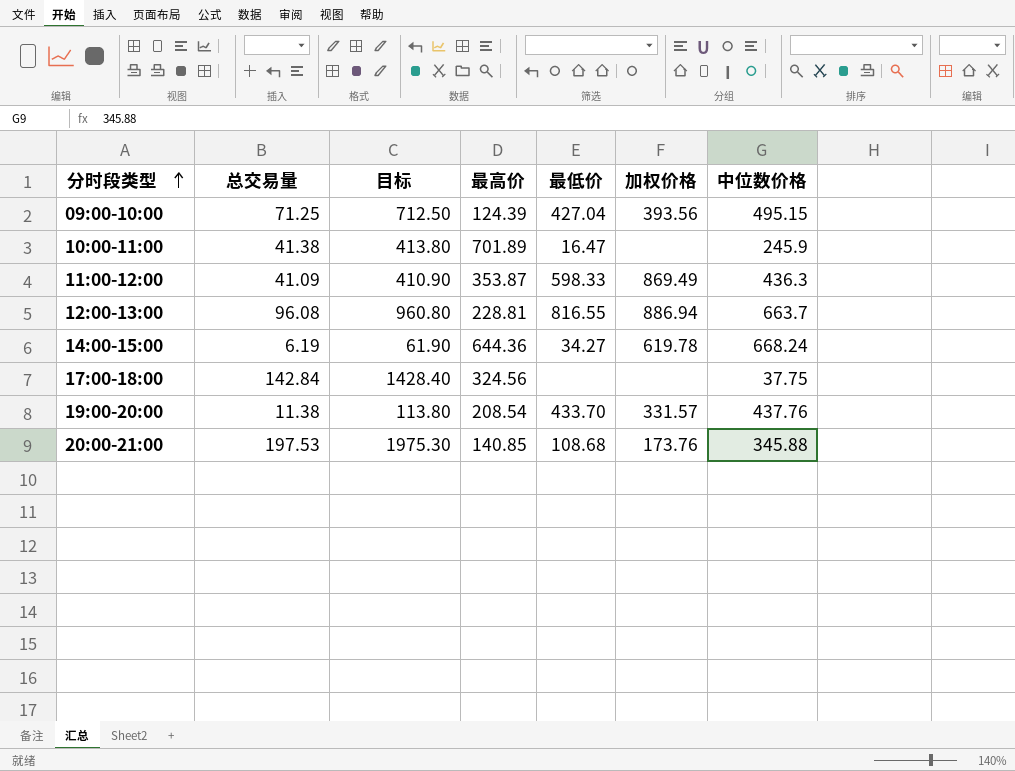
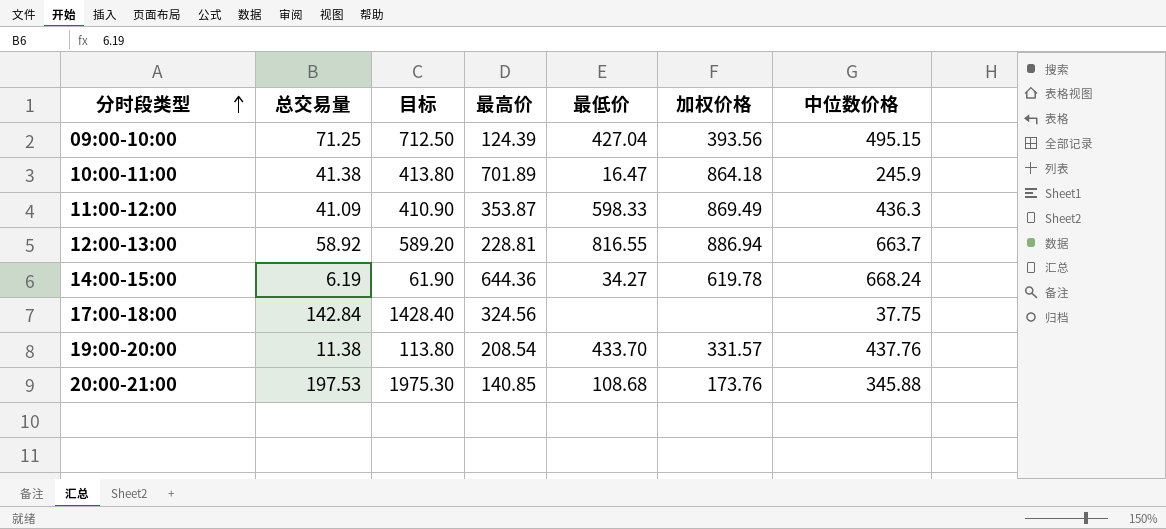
10:00-11:00 | 加权价格: none -> 864.18
12:00-13:00 | 总交易量: 96.08 -> 58.92
12:00-13:00 | 目标: 960.80 -> 589.20

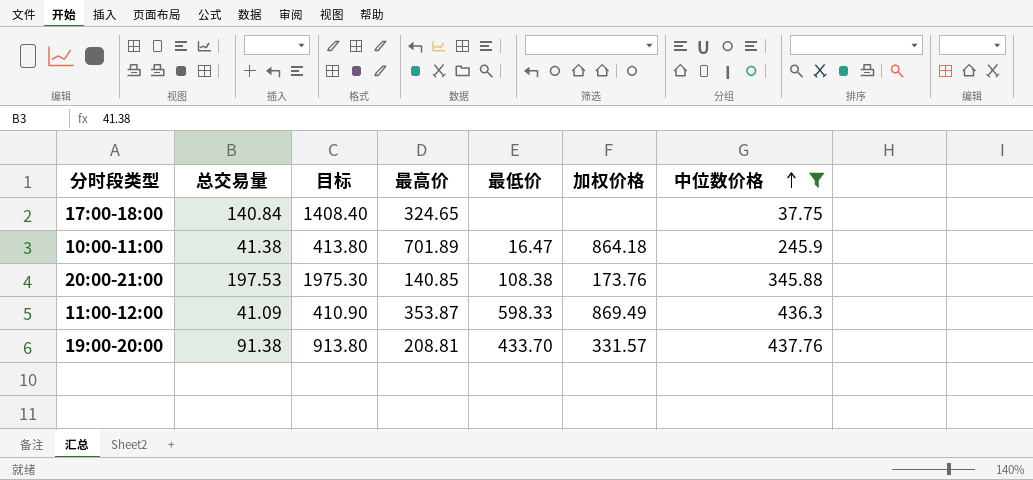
filter: none -> 中位数价格 <= 437.76
row order: 分时段类型 ascending -> 中位数价格 ascending
17:00-18:00 | 总交易量: 142.84 -> 140.84
17:00-18:00 | 目标: 1428.40 -> 1408.40
17:00-18:00 | 最高价: 324.56 -> 324.65
20:00-21:00 | 最低价: 108.68 -> 108.38
19:00-20:00 | 总交易量: 11.38 -> 91.38
19:00-20:00 | 目标: 113.80 -> 913.80
19:00-20:00 | 最高价: 208.54 -> 208.81

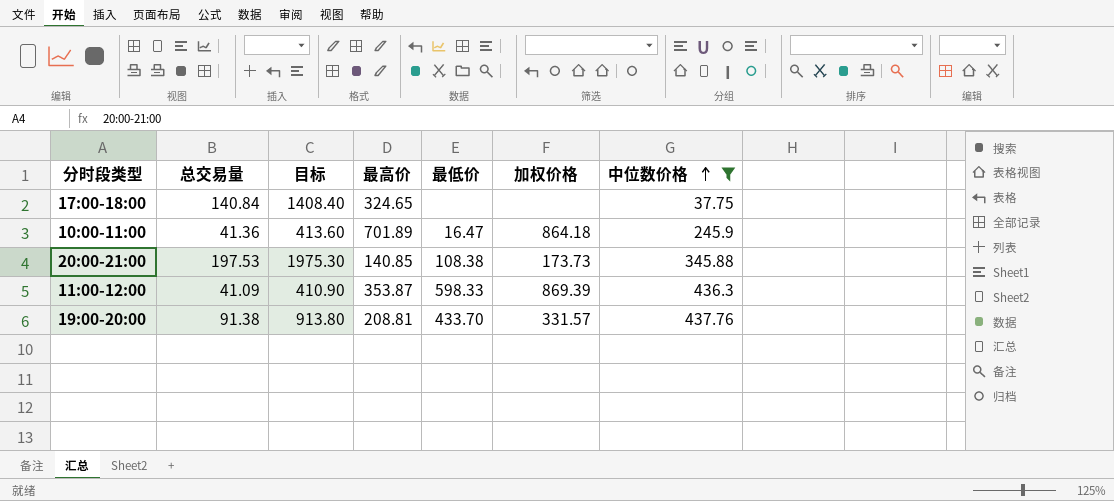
10:00-11:00 | 总交易量: 41.38 -> 41.36
10:00-11:00 | 目标: 413.80 -> 413.60
20:00-21:00 | 加权价格: 173.76 -> 173.73
11:00-12:00 | 加权价格: 869.49 -> 869.39

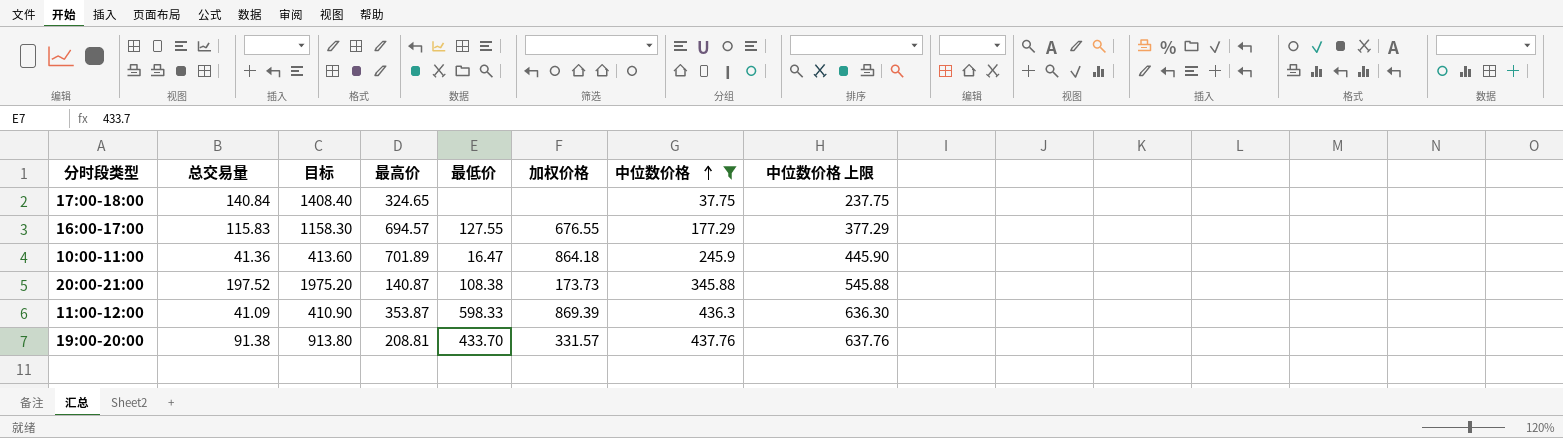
column 中位数价格 上限 | formula: none -> [中位数价格] + 200
row 16:00-17:00: none -> 115.83 | 1158.30 | 694.57 | 127.55 | 676.55 | 177.29 | 377.29
20:00-21:00 | 总交易量: 197.53 -> 197.52
20:00-21:00 | 目标: 1975.30 -> 1975.20
20:00-21:00 | 最高价: 140.85 -> 140.87

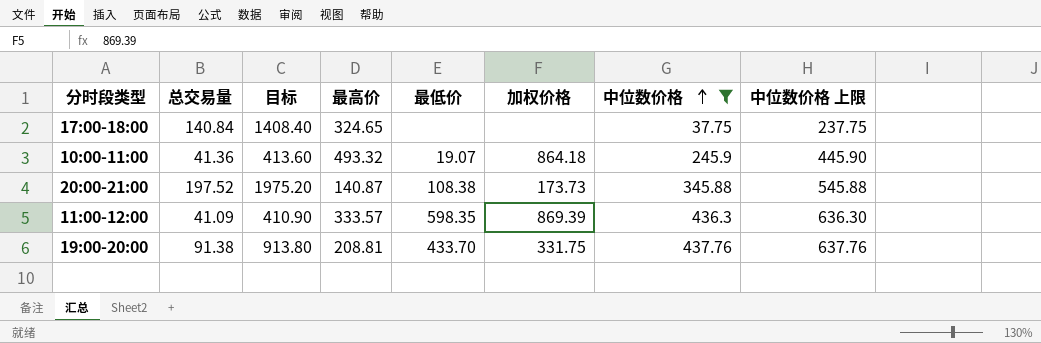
row 16:00-17:00: 115.83 | 1158.30 | 694.57 | 127.55 | 676.55 | 177.29 | 377.29 -> none
10:00-11:00 | 最高价: 701.89 -> 493.32
10:00-11:00 | 最低价: 16.47 -> 19.07
11:00-12:00 | 最高价: 353.87 -> 333.57
11:00-12:00 | 最低价: 598.33 -> 598.35
19:00-20:00 | 加权价格: 331.57 -> 331.75

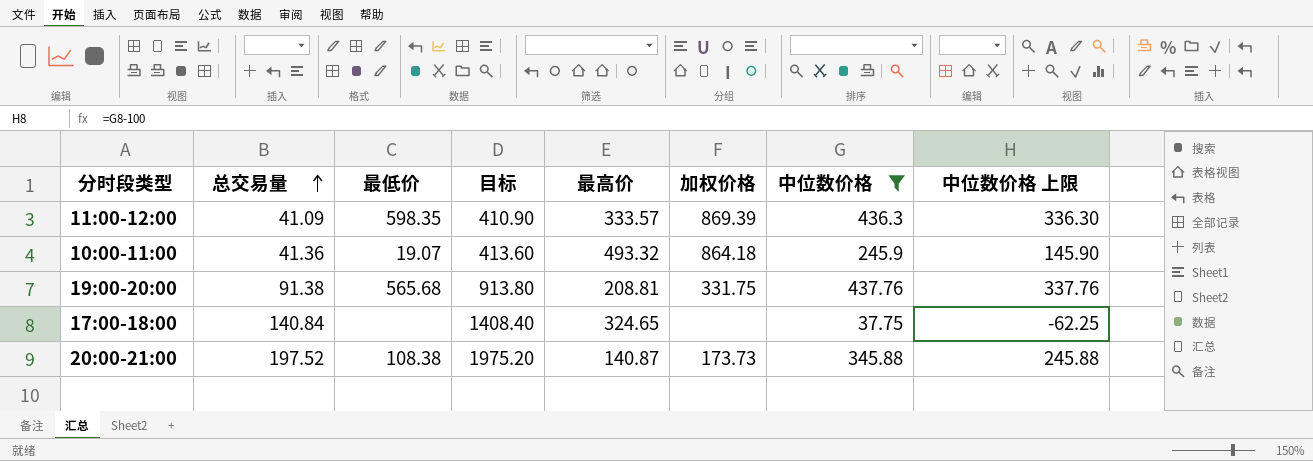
row order: 中位数价格 ascending -> 总交易量 ascending
column 最低价 | position: 5 -> 3
column 中位数价格 上限 | formula: [中位数价格] + 200 -> [中位数价格] - 100
19:00-20:00 | 最低价: 433.70 -> 565.68

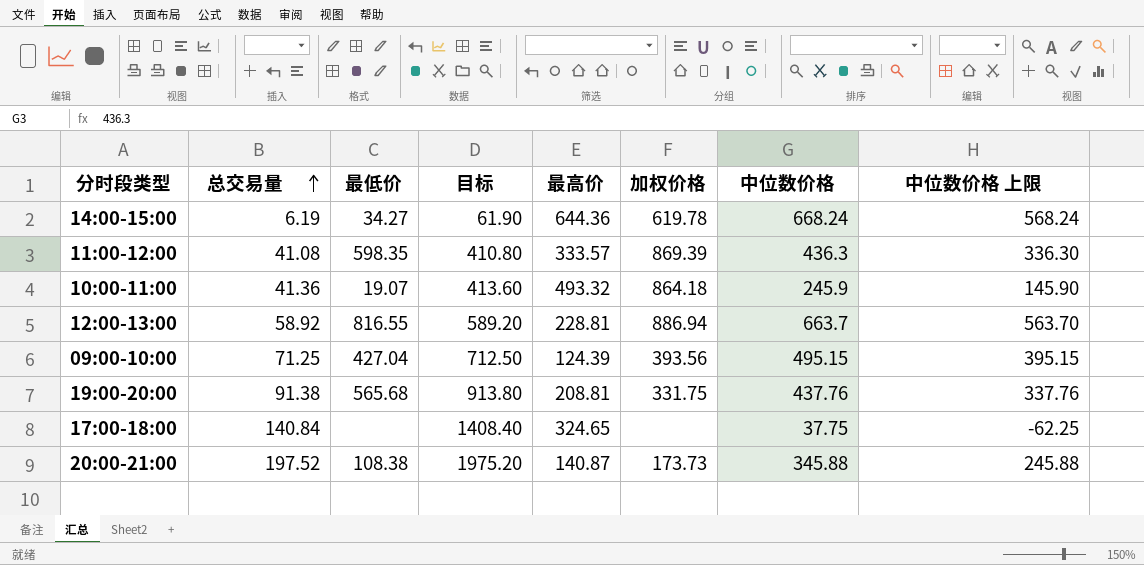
filter: 中位数价格 <= 437.76 -> none
11:00-12:00 | 总交易量: 41.09 -> 41.08
11:00-12:00 | 目标: 410.90 -> 410.80

